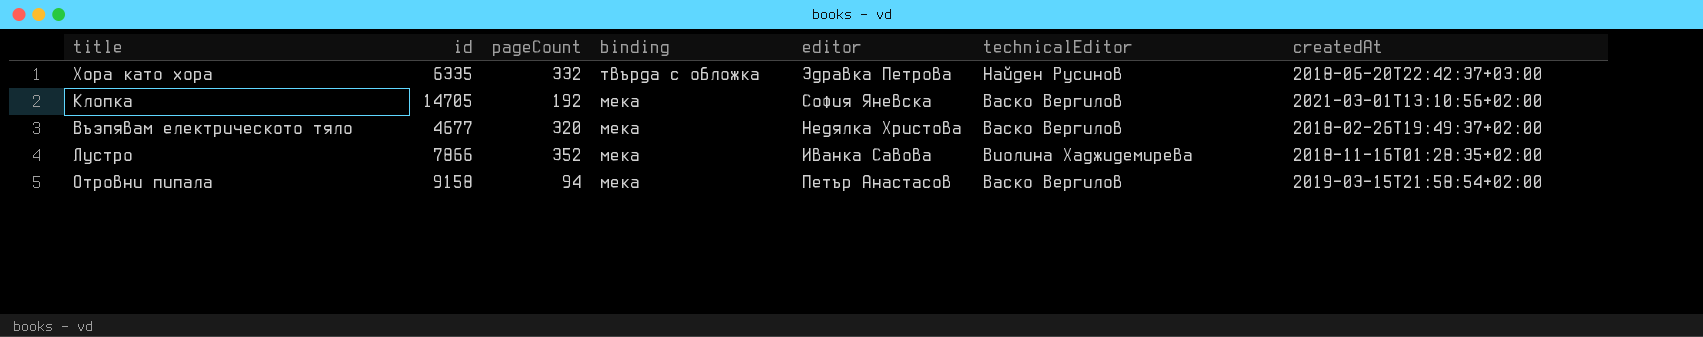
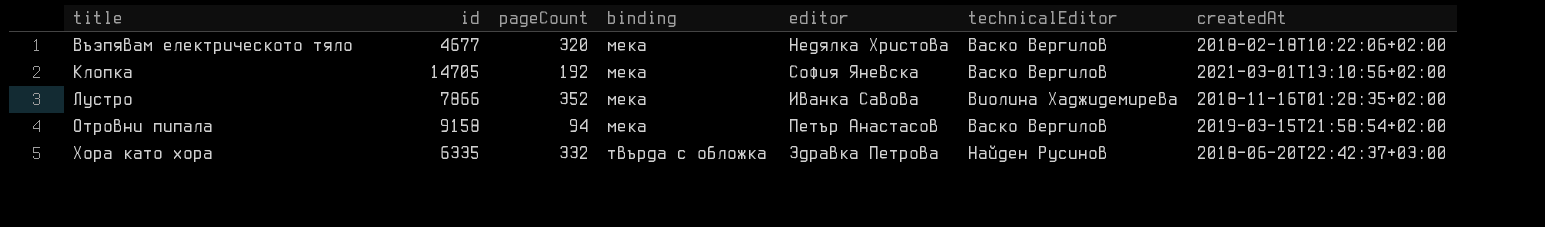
row order: binding descending -> title ascending
Възпявам електрическото тяло | createdAt: 2018-02-26T19:49:37+02:00 -> 2018-02-18T10:22:06+02:00

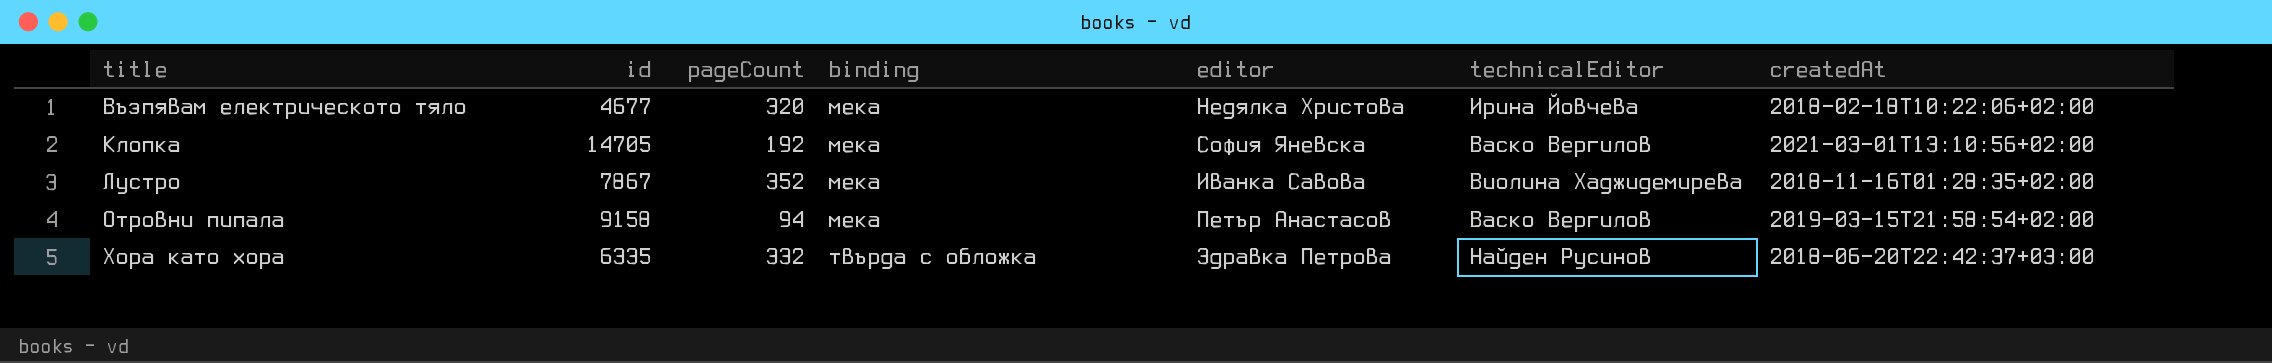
Възпявам електрическото тяло | technicalEditor: Васко Вергилов -> Ирина Йовчева
Лустро | id: 7866 -> 7867

